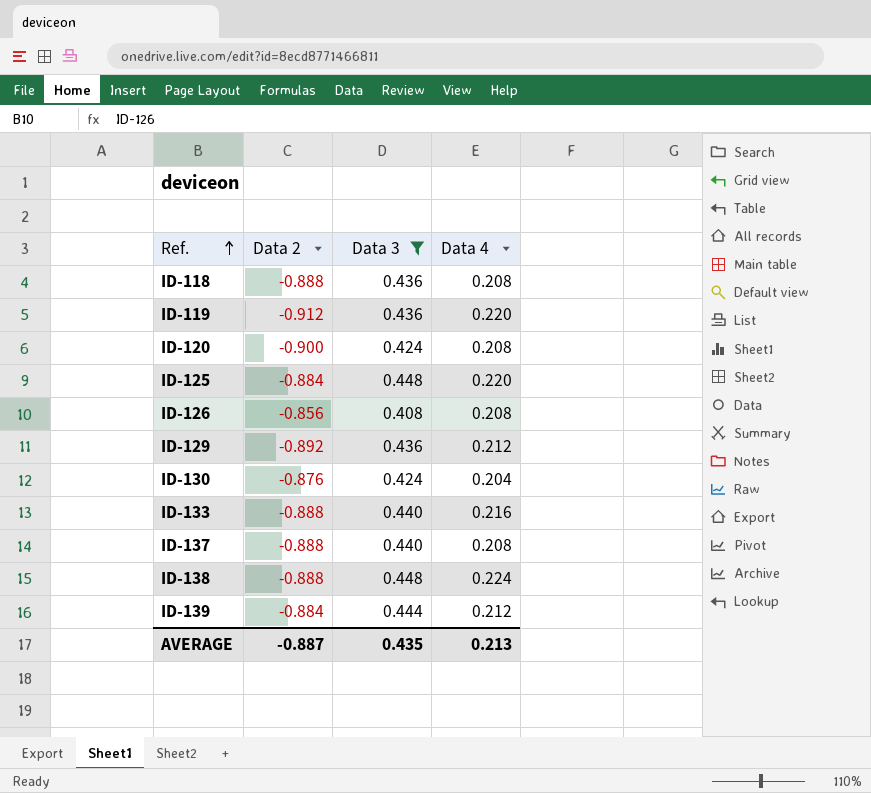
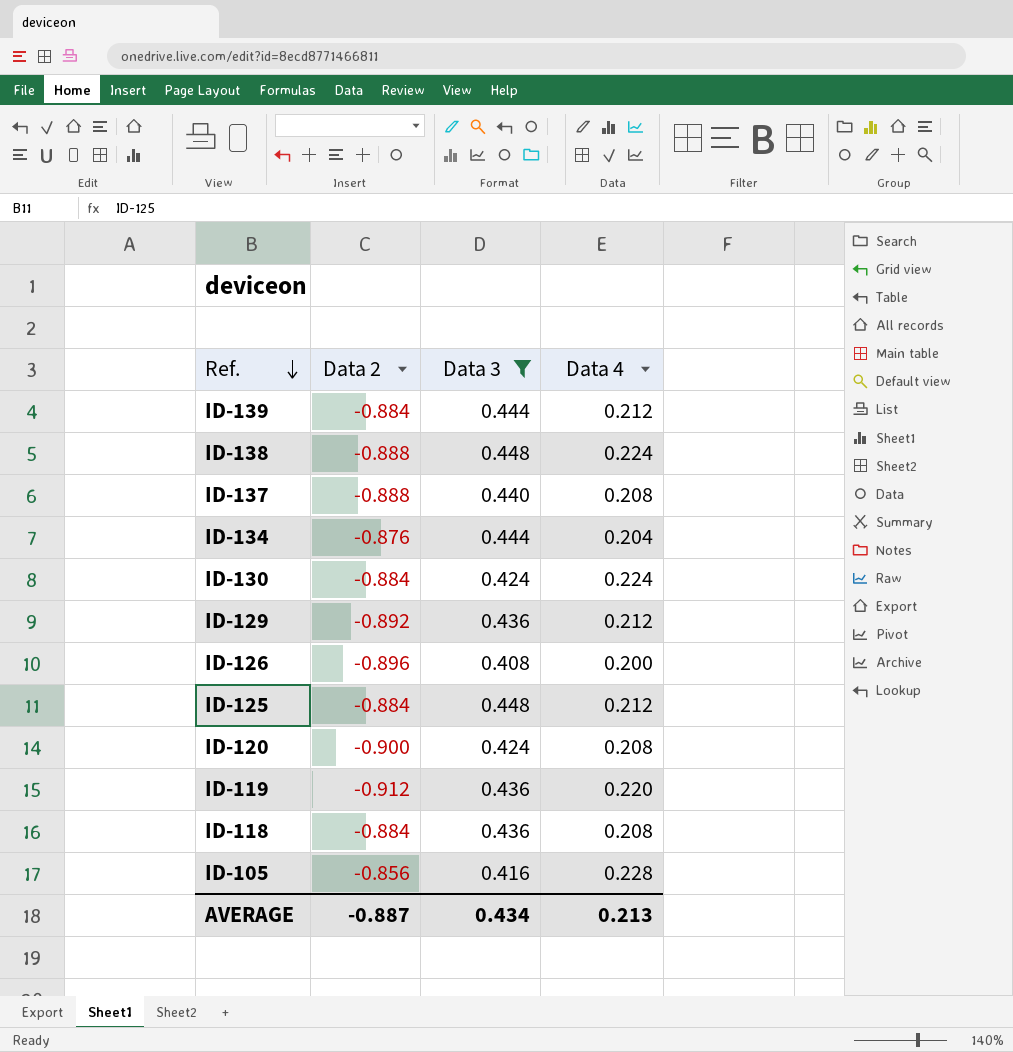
row order: Ref. ascending -> Ref. descending
row ID-133: -0.888 | 0.440 | 0.216 -> none
row ID-134: none -> -0.876 | 0.444 | 0.204
ID-130 | Data 2: -0.876 -> -0.884
ID-130 | Data 4: 0.204 -> 0.224
ID-126 | Data 2: -0.856 -> -0.896
ID-126 | Data 4: 0.208 -> 0.200
ID-125 | Data 4: 0.220 -> 0.212
ID-118 | Data 2: -0.888 -> -0.884
row ID-105: none -> -0.856 | 0.416 | 0.228
AVERAGE | Data 3: 0.435 -> 0.434

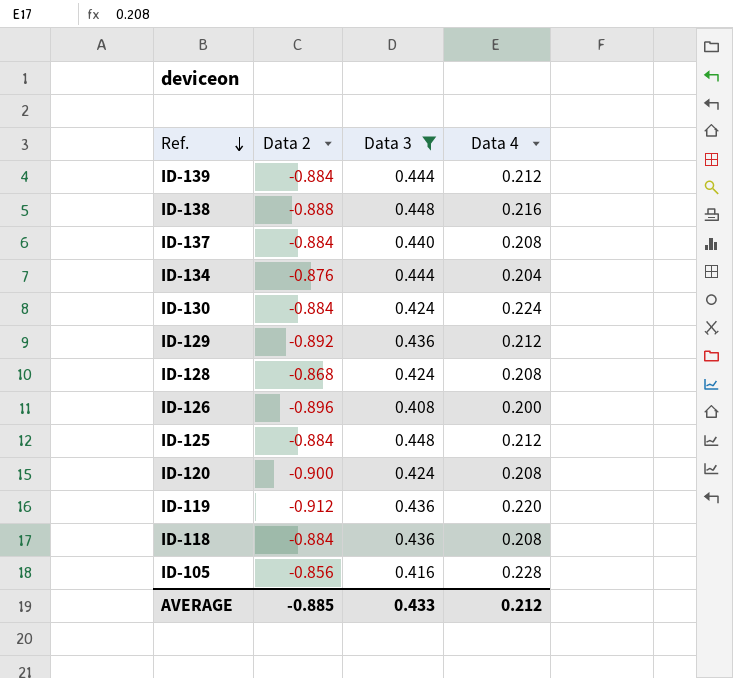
ID-138 | Data 4: 0.224 -> 0.216
ID-137 | Data 2: -0.888 -> -0.884
row ID-128: none -> -0.868 | 0.424 | 0.208
AVERAGE | Data 2: -0.887 -> -0.885
AVERAGE | Data 3: 0.434 -> 0.433
AVERAGE | Data 4: 0.213 -> 0.212

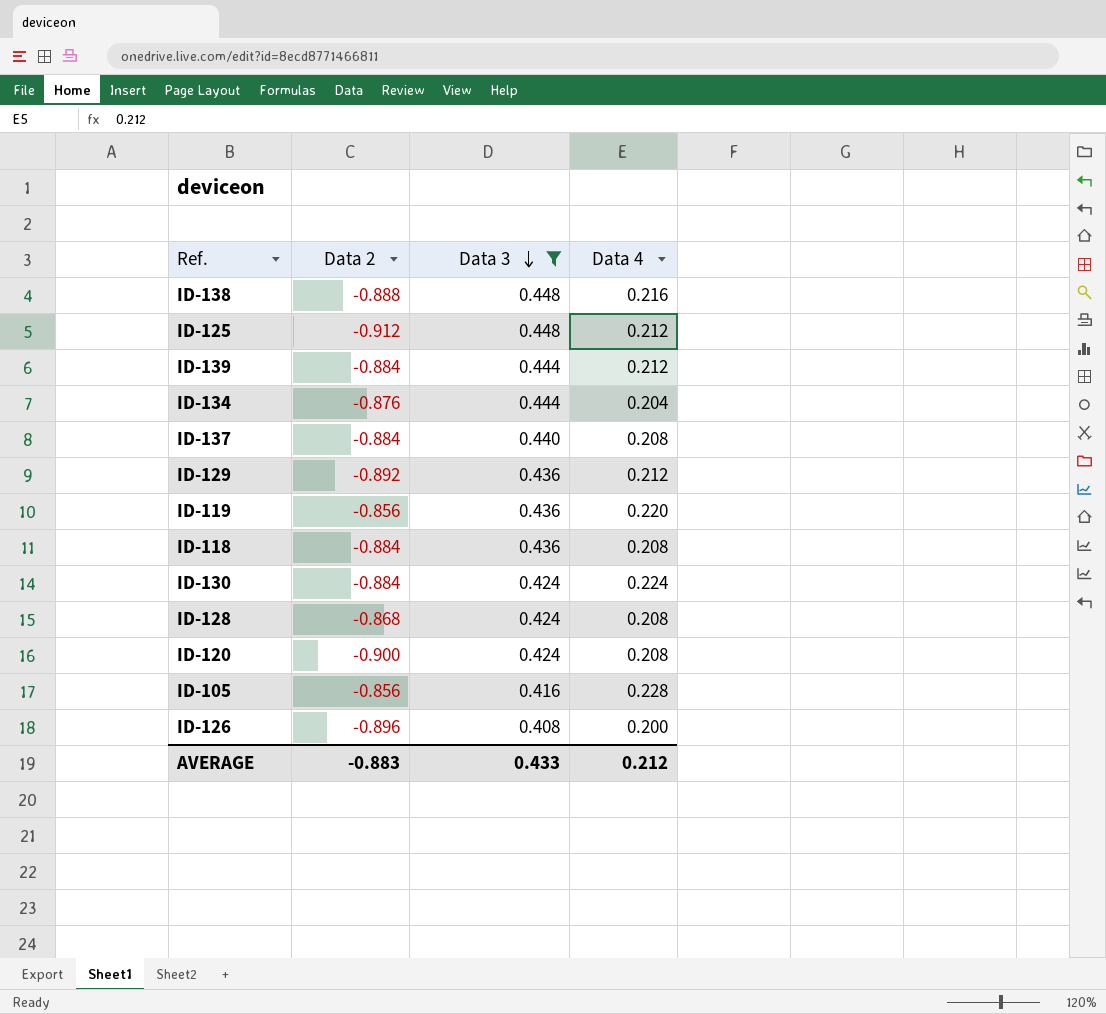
row order: Ref. descending -> Data 3 descending
ID-125 | Data 2: -0.884 -> -0.912
ID-119 | Data 2: -0.912 -> -0.856
AVERAGE | Data 2: -0.885 -> -0.883

